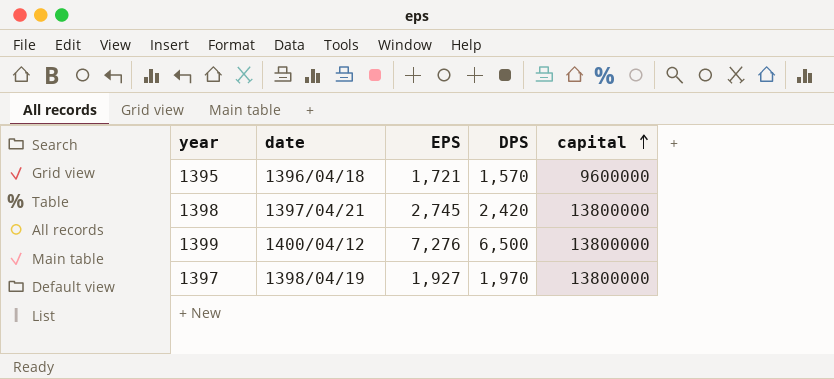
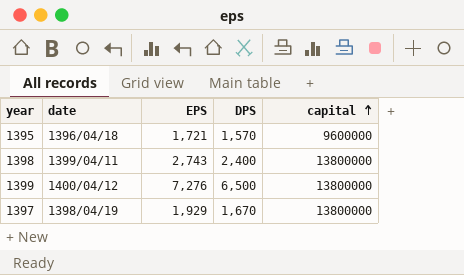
1398 | date: 1397/04/21 -> 1399/04/11
1398 | EPS: 2,745 -> 2,743
1398 | DPS: 2,420 -> 2,400
1397 | EPS: 1,927 -> 1,929
1397 | DPS: 1,970 -> 1,670

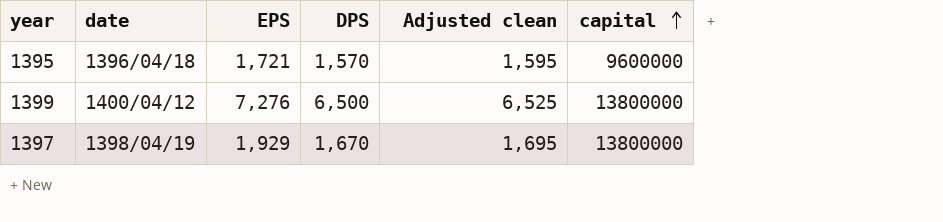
column Adjusted clean | formula: none -> [DPS] + 25
row 1398: 1399/04/11 | 2,743 | 2,400 | 13800000 -> none

